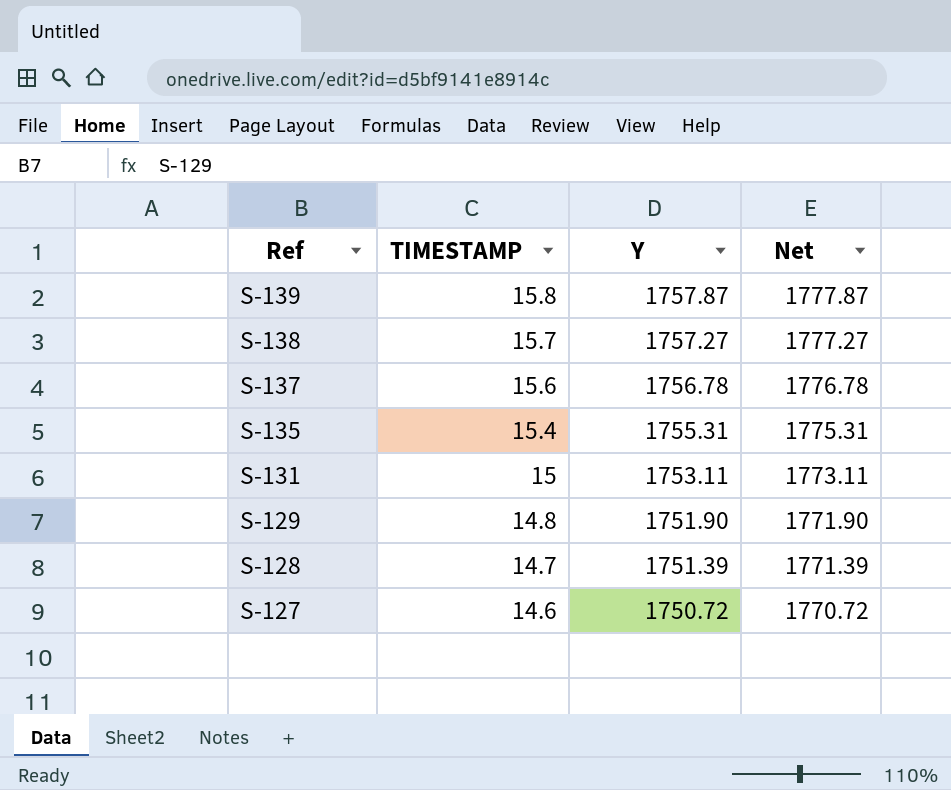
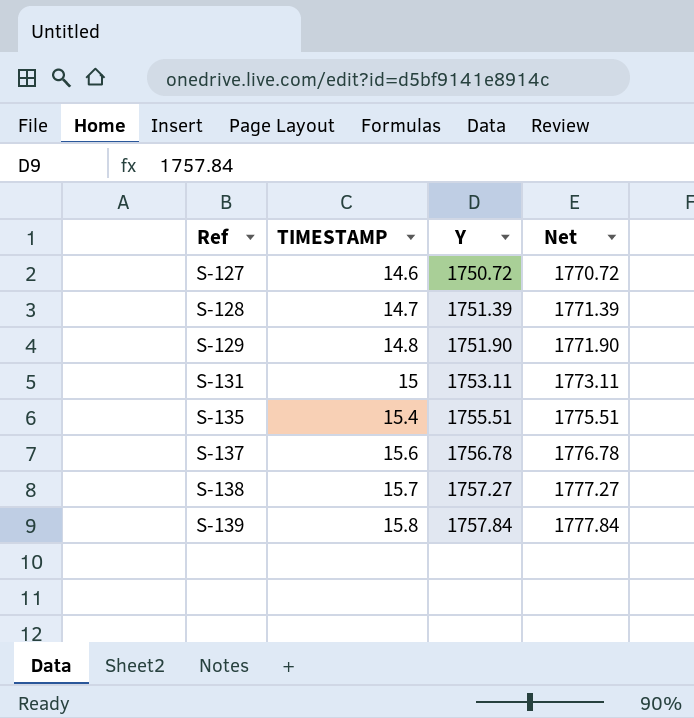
row order: Ref descending -> Ref ascending
S-135 | Y: 1755.31 -> 1755.51
S-135 | Net: 1775.31 -> 1775.51
S-139 | Y: 1757.87 -> 1757.84
S-139 | Net: 1777.87 -> 1777.84

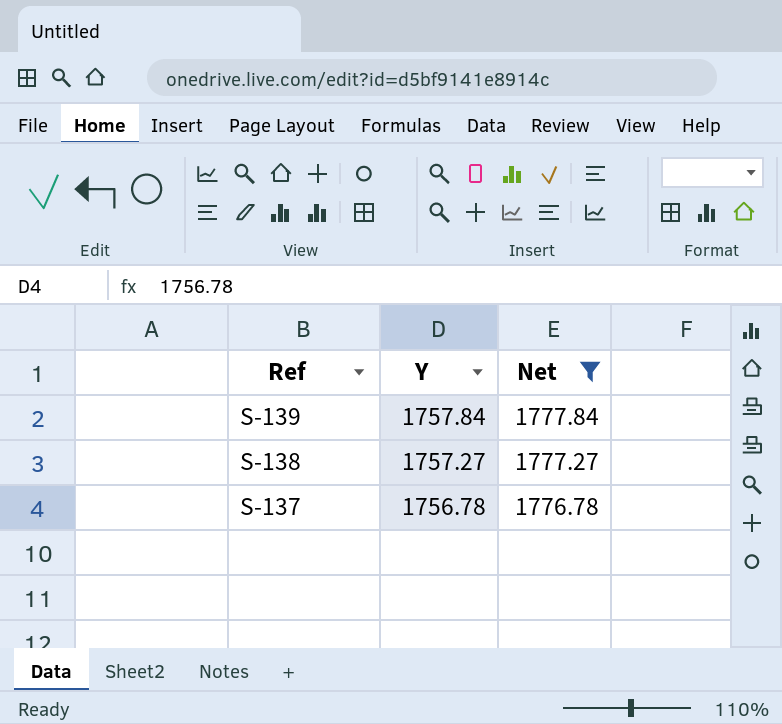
filter: none -> Net >= 1776.78
row order: Ref ascending -> Ref descending
column TIMESTAMP | position: 2 -> none

